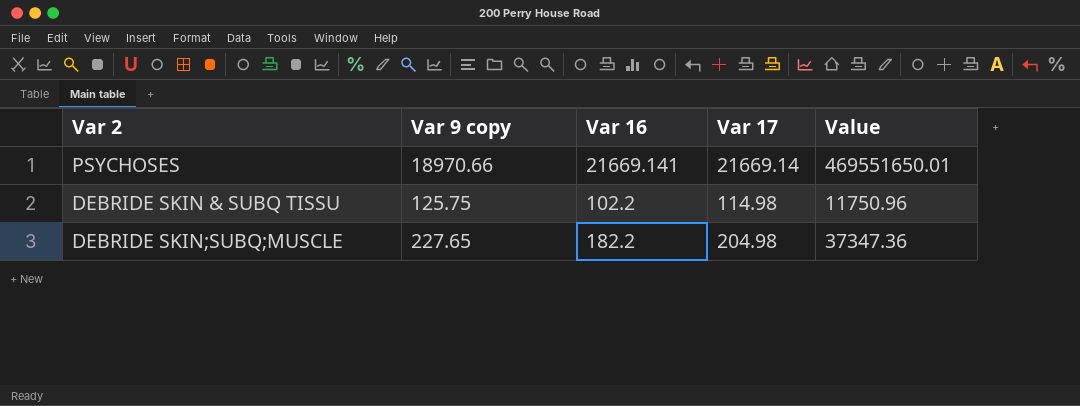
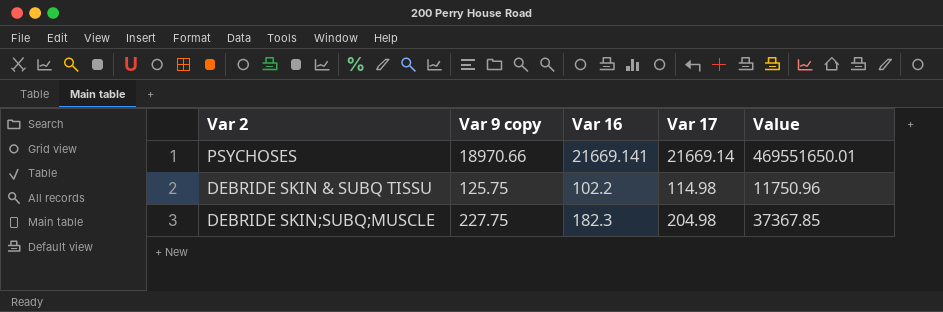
DEBRIDE SKIN;SUBQ;MUSCLE | Var 9 copy: 227.65 -> 227.75
DEBRIDE SKIN;SUBQ;MUSCLE | Var 16: 182.2 -> 182.3
DEBRIDE SKIN;SUBQ;MUSCLE | Value: 37347.36 -> 37367.85

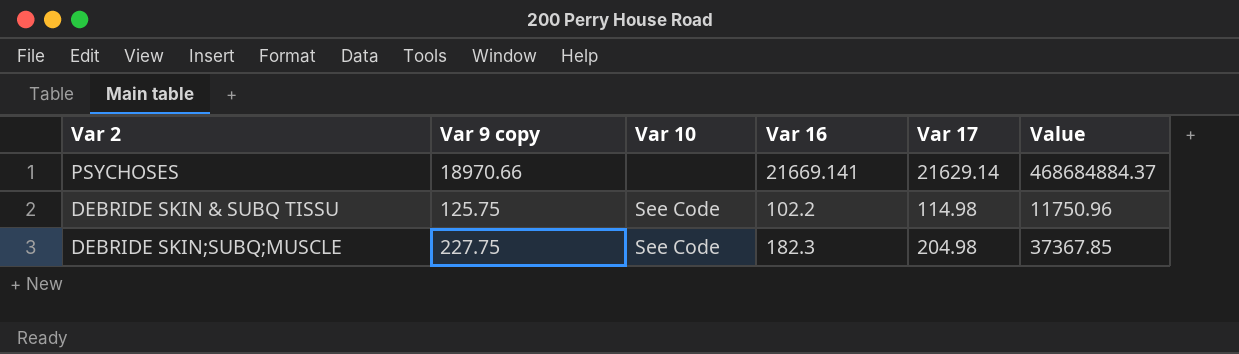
column Var 10 | position: none -> 3
PSYCHOSES | Var 17: 21669.14 -> 21629.14
PSYCHOSES | Value: 469551650.01 -> 468684884.37

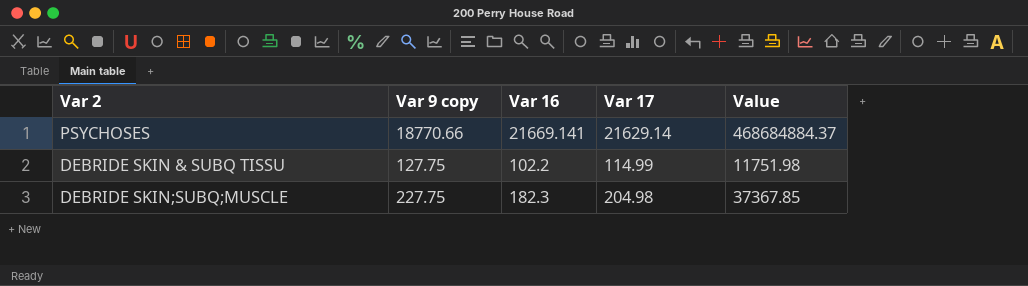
column Var 10 | position: 3 -> none
PSYCHOSES | Var 9 copy: 18970.66 -> 18770.66
DEBRIDE SKIN & SUBQ TISSU | Var 9 copy: 125.75 -> 127.75
DEBRIDE SKIN & SUBQ TISSU | Var 17: 114.98 -> 114.99
DEBRIDE SKIN & SUBQ TISSU | Value: 11750.96 -> 11751.98

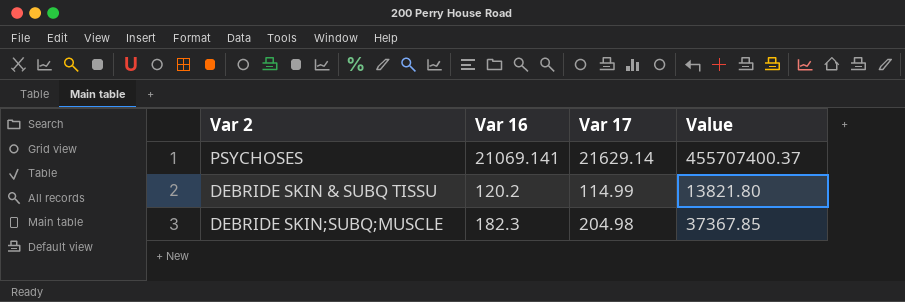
column Var 9 copy | position: 2 -> none
PSYCHOSES | Var 16: 21669.141 -> 21069.141
PSYCHOSES | Value: 468684884.37 -> 455707400.37
DEBRIDE SKIN & SUBQ TISSU | Var 16: 102.2 -> 120.2
DEBRIDE SKIN & SUBQ TISSU | Value: 11751.98 -> 13821.80

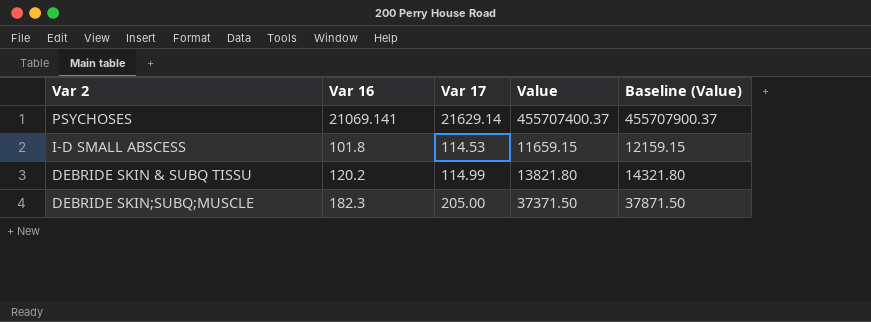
column Baseline (Value) | formula: none -> [Value] + 500
row I-D SMALL ABSCESS: none -> 101.8 | 114.53 | 11659.15 | 12159.15
DEBRIDE SKIN;SUBQ;MUSCLE | Var 17: 204.98 -> 205.00
DEBRIDE SKIN;SUBQ;MUSCLE | Value: 37367.85 -> 37371.50

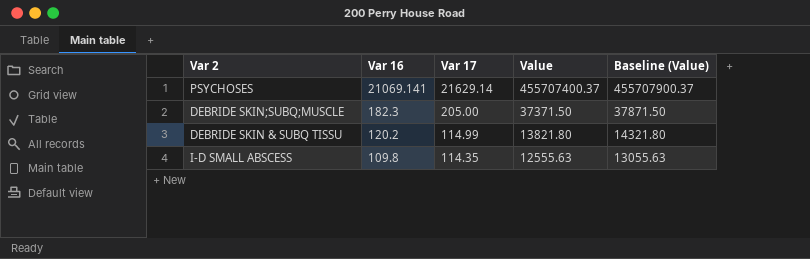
row order: none -> Var 16 descending
I-D SMALL ABSCESS | Var 16: 101.8 -> 109.8
I-D SMALL ABSCESS | Var 17: 114.53 -> 114.35
I-D SMALL ABSCESS | Value: 11659.15 -> 12555.63
I-D SMALL ABSCESS | Baseline (Value): 12159.15 -> 13055.63

